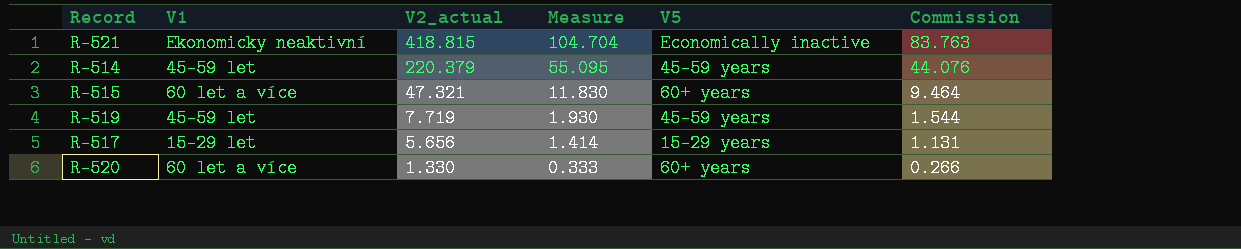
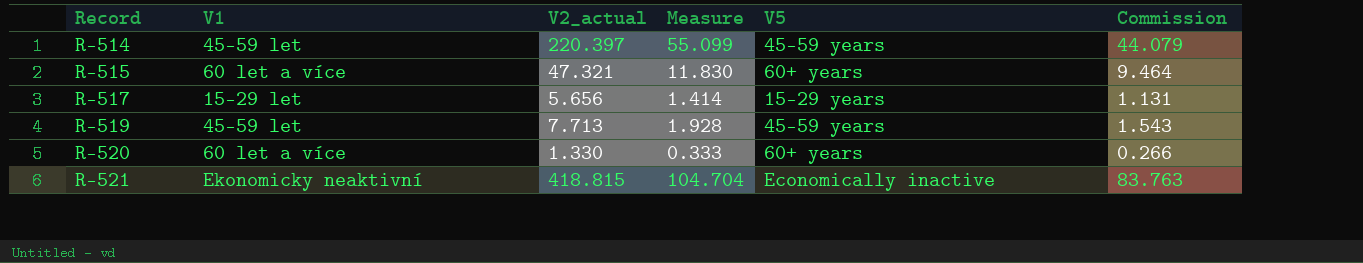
row order: V2_actual descending -> Record ascending
R-514 | V2_actual: 220.379 -> 220.397
R-514 | Measure: 55.095 -> 55.099
R-514 | Commission: 44.076 -> 44.079
R-519 | V2_actual: 7.719 -> 7.713
R-519 | Measure: 1.930 -> 1.928
R-519 | Commission: 1.544 -> 1.543

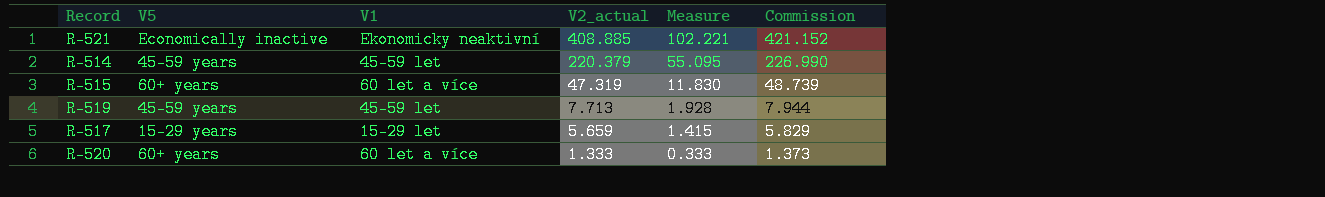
row order: Record ascending -> V2_actual descending
column V5 | position: 5 -> 2
column Commission | formula: [V2_actual] * 0.2 -> [V2_actual] * 1.03
R-521 | V2_actual: 418.815 -> 408.885
R-521 | Measure: 104.704 -> 102.221
R-514 | V2_actual: 220.397 -> 220.379
R-514 | Measure: 55.099 -> 55.095
R-515 | V2_actual: 47.321 -> 47.319
R-517 | V2_actual: 5.656 -> 5.659
R-517 | Measure: 1.414 -> 1.415
R-520 | V2_actual: 1.330 -> 1.333

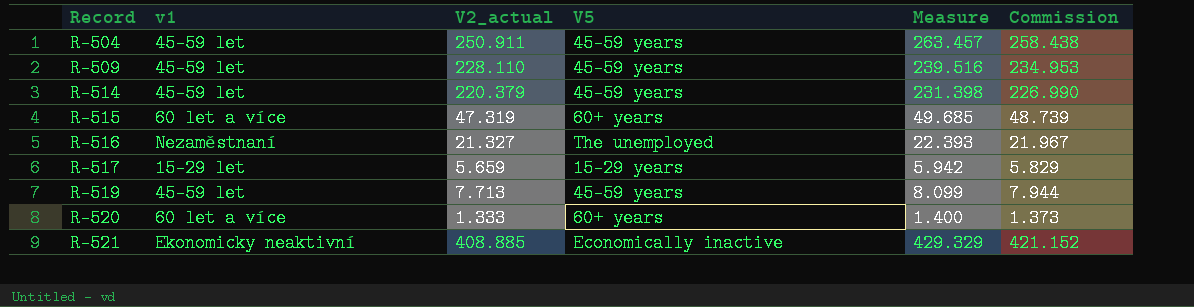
row order: V2_actual descending -> Record ascending
column name: V1 -> v1
column V5 | position: 2 -> 4
column Measure | formula: [V2_actual] * 0.25 -> [V2_actual] * 1.05
row R-504: none -> 45–59 let | 250.911 | 45–59 years | 263.457 | 258.438
row R-509: none -> 45–59 let | 228.110 | 45–59 years | 239.516 | 234.953
row R-516: none -> Nezaměstnaní | 21.327 | The unemployed | 22.393 | 21.967

